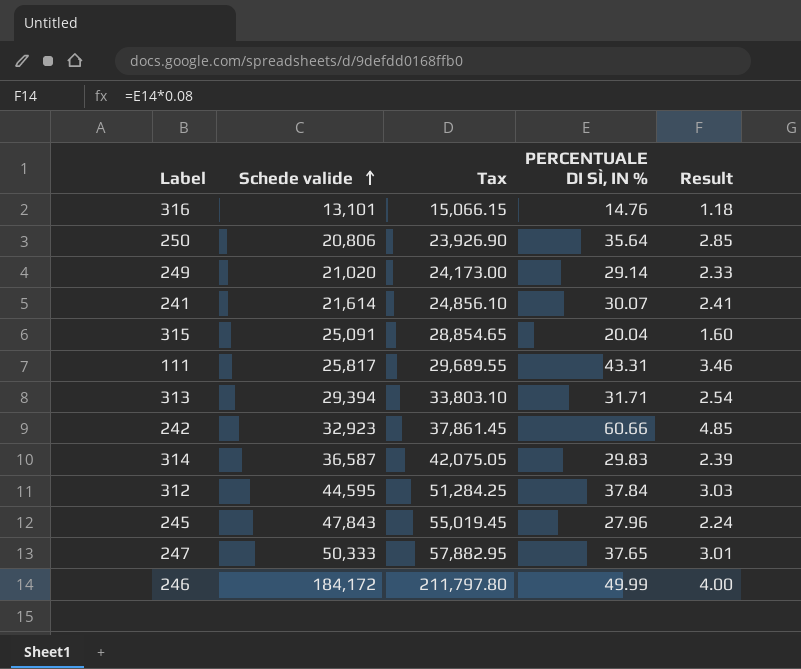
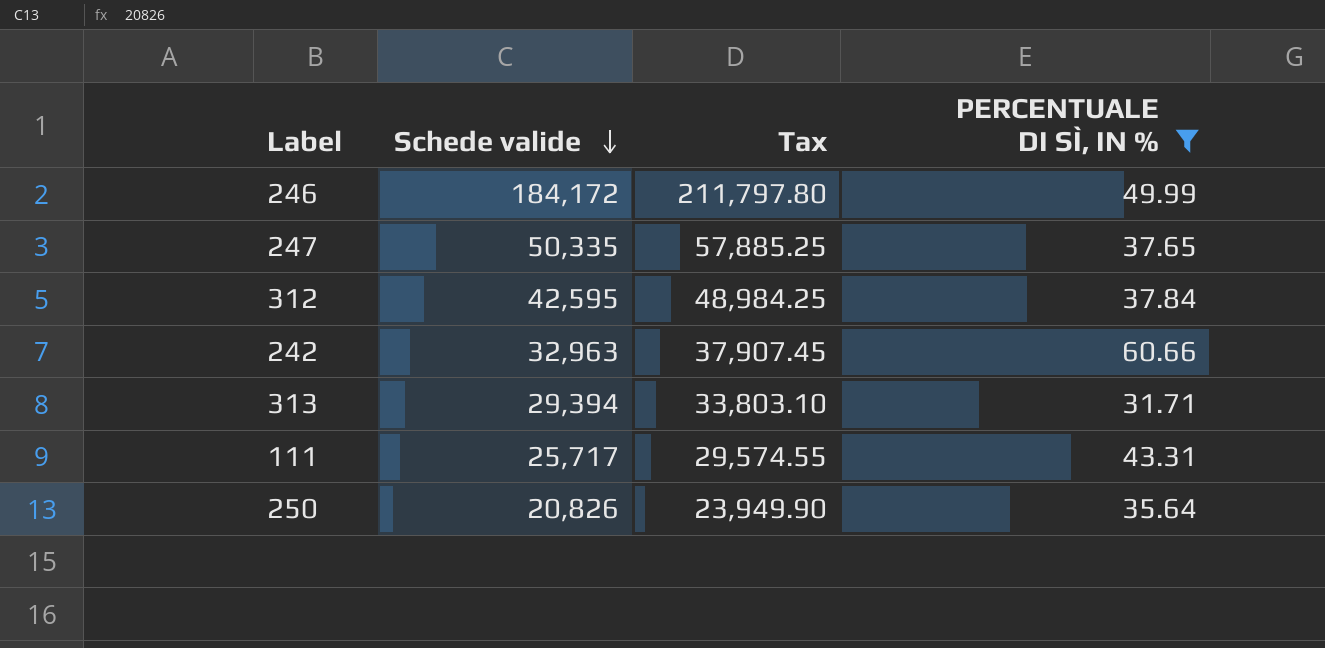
filter: none -> PERCENTUALE DI SÌ, IN % >= 31.71
row order: Schede valide ascending -> Schede valide descending
column Result | formula: [PERCENTUALE DI SÌ, IN %] * 0.08 -> none
247 | Schede valide: 50,333 -> 50,335
247 | Tax: 57,882.95 -> 57,885.25
312 | Schede valide: 44,595 -> 42,595
312 | Tax: 51,284.25 -> 48,984.25
242 | Schede valide: 32,923 -> 32,963
242 | Tax: 37,861.45 -> 37,907.45
111 | Schede valide: 25,817 -> 25,717
111 | Tax: 29,689.55 -> 29,574.55
250 | Schede valide: 20,806 -> 20,826
250 | Tax: 23,926.90 -> 23,949.90

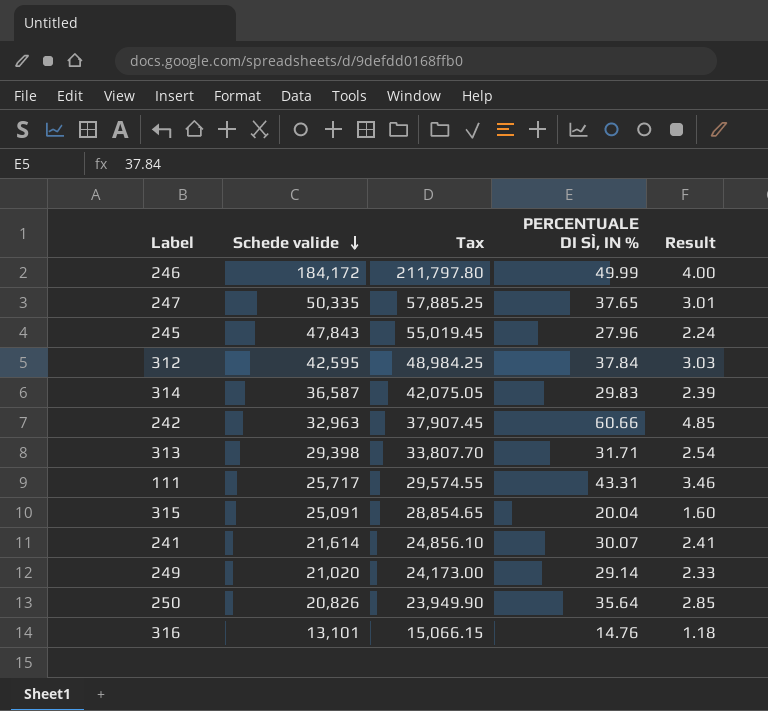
filter: PERCENTUALE DI SÌ, IN % >= 31.71 -> none
column Result | formula: none -> [PERCENTUALE DI SÌ, IN %] * 0.08
313 | Schede valide: 29,394 -> 29,398
313 | Tax: 33,803.10 -> 33,807.70

